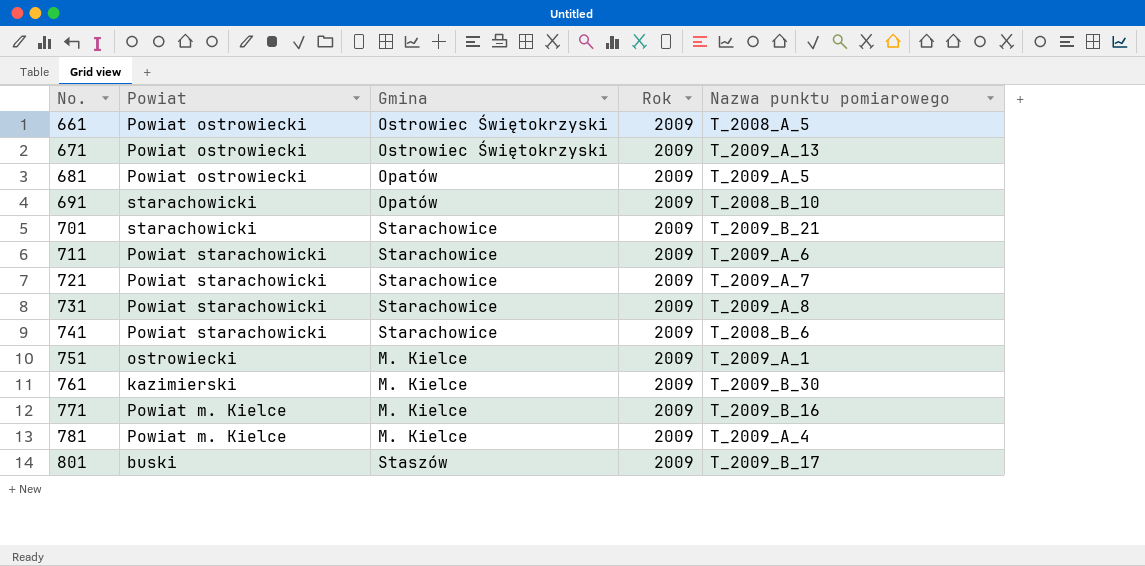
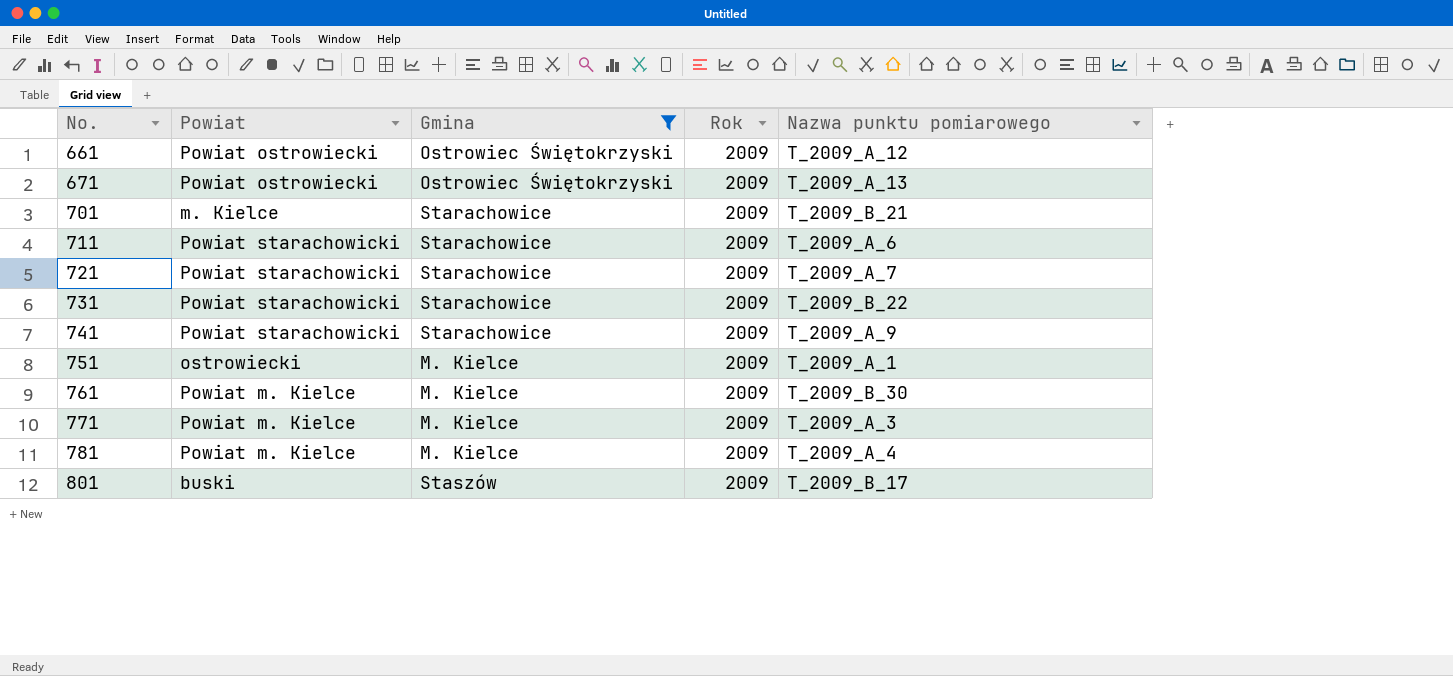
filter: none -> Gmina != Opatów
661 | Nazwa punktu pomiarowego: T_2008_A_5 -> T_2009_A_12
701 | Powiat: starachowicki -> m. Kielce
731 | Nazwa punktu pomiarowego: T_2009_A_8 -> T_2009_B_22
741 | Nazwa punktu pomiarowego: T_2008_B_6 -> T_2009_A_9
761 | Powiat: kazimierski -> Powiat m. Kielce
771 | Nazwa punktu pomiarowego: T_2009_B_16 -> T_2009_A_3

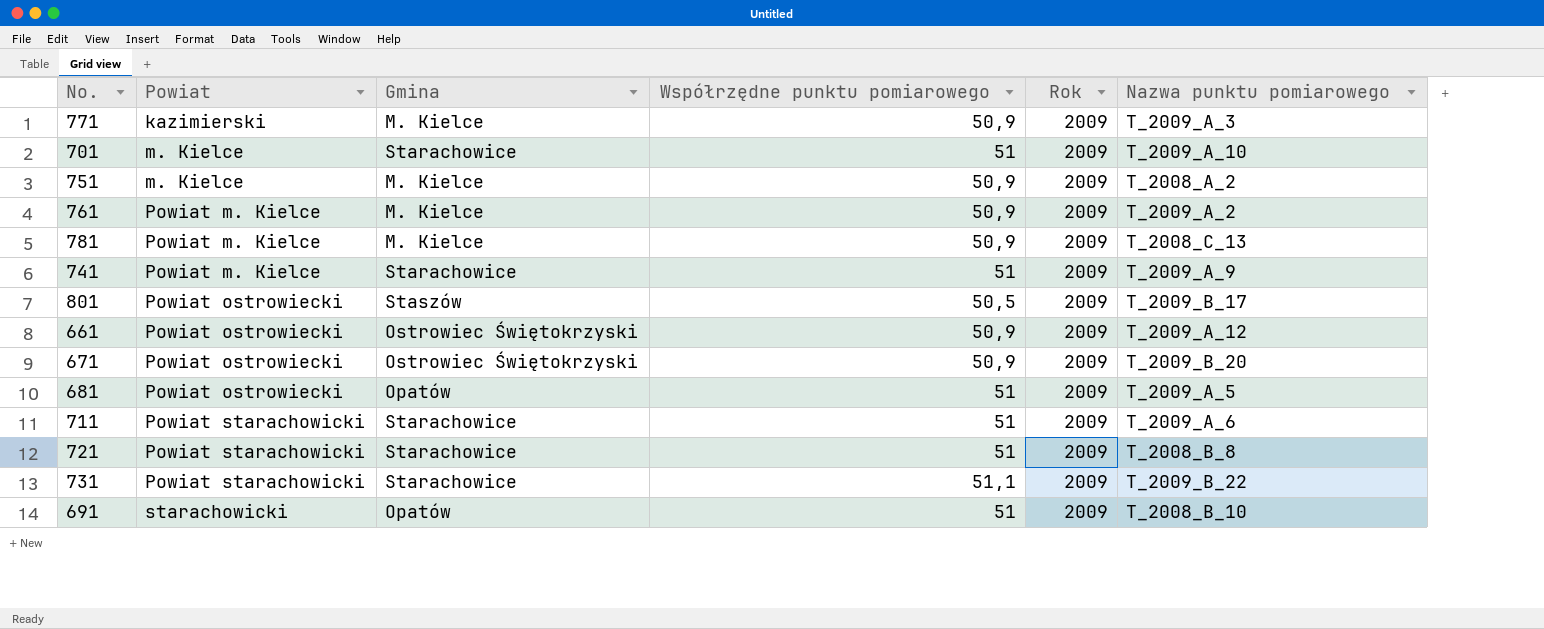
filter: Gmina != Opatów -> none
row order: No. ascending -> Powiat ascending
column Współrzędne punktu pomiarowego | position: none -> 4
771 | Powiat: Powiat m. Kielce -> kazimierski
701 | Nazwa punktu pomiarowego: T_2009_B_21 -> T_2009_A_10
751 | Powiat: ostrowiecki -> m. Kielce
751 | Nazwa punktu pomiarowego: T_2009_A_1 -> T_2008_A_2
761 | Nazwa punktu pomiarowego: T_2009_B_30 -> T_2009_A_2
781 | Nazwa punktu pomiarowego: T_2009_A_4 -> T_2008_C_13
741 | Powiat: Powiat starachowicki -> Powiat m. Kielce
801 | Powiat: buski -> Powiat ostrowiecki
671 | Nazwa punktu pomiarowego: T_2009_A_13 -> T_2009_B_20
721 | Nazwa punktu pomiarowego: T_2009_A_7 -> T_2008_B_8

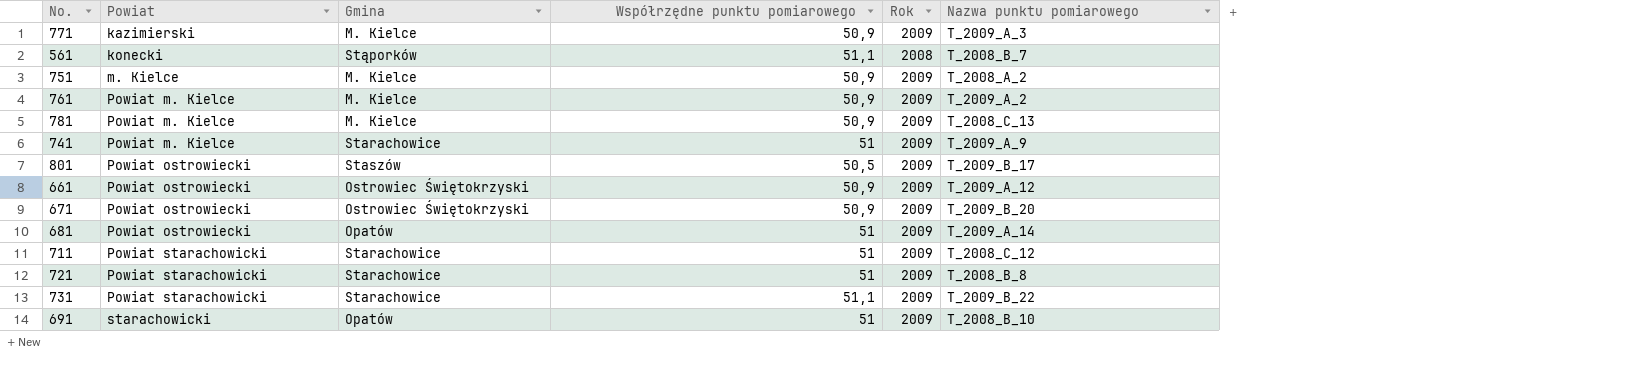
row 701: m. Kielce | Starachowice | 51 | 2009 | T_2009_A_10 -> none
row 561: none -> konecki | Stąporków | 51,1 | 2008 | T_2008_B_7
681 | Nazwa punktu pomiarowego: T_2009_A_5 -> T_2009_A_14
711 | Nazwa punktu pomiarowego: T_2009_A_6 -> T_2008_C_12

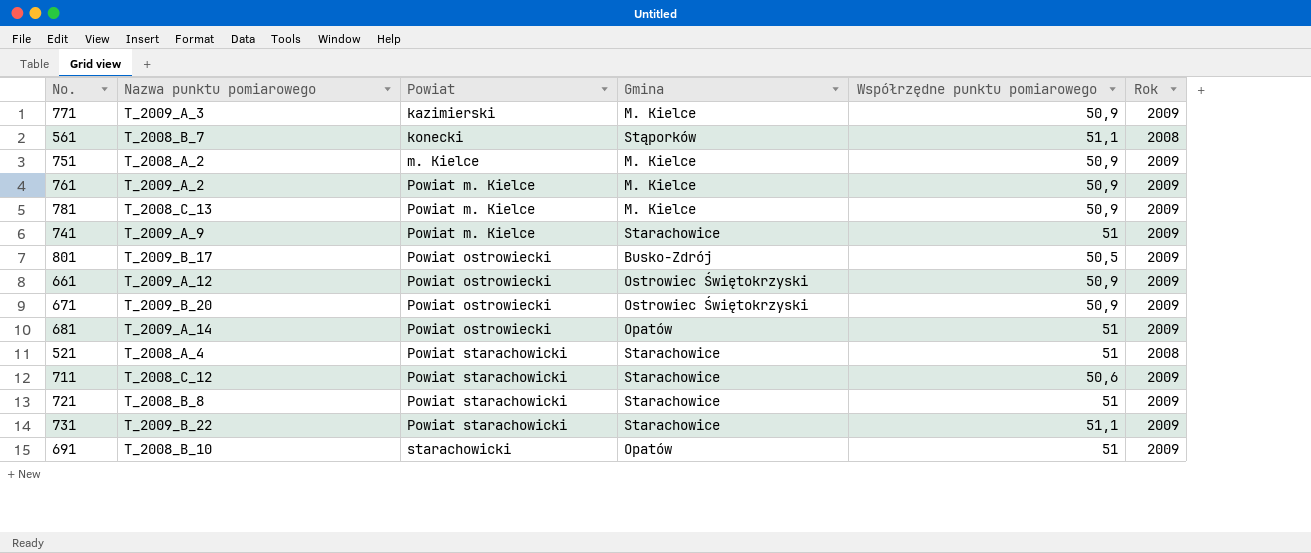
column Nazwa punktu pomiarowego | position: 6 -> 2
801 | Gmina: Staszów -> Busko-Zdrój
row 521: none -> T_2008_A_4 | Powiat starachowicki | Starachowice | 51 | 2008
711 | Współrzędne punktu pomiarowego: 51 -> 50,6

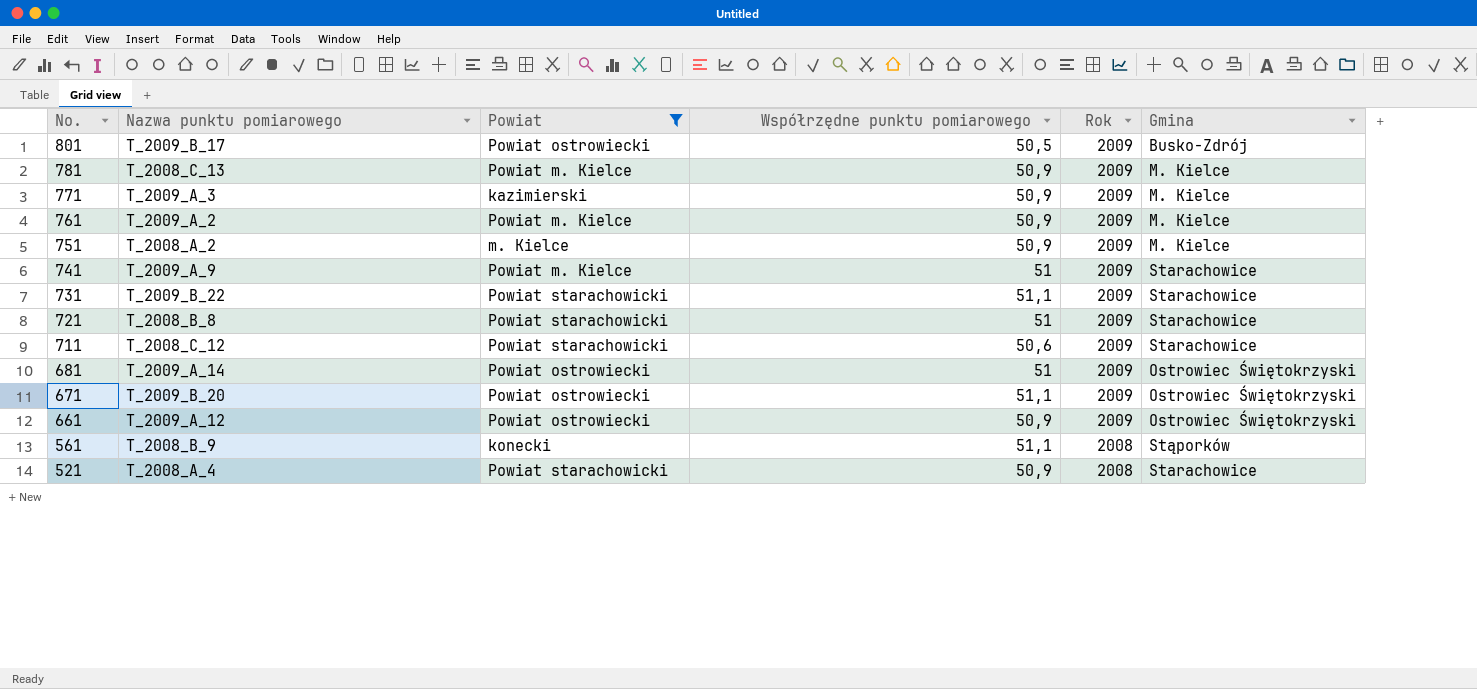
filter: none -> Powiat != starachowicki
row order: Powiat ascending -> No. descending
column Gmina | position: 4 -> 6
681 | Gmina: Opatów -> Ostrowiec Świętokrzyski
671 | Współrzędne punktu pomiarowego: 50,9 -> 51,1
561 | Nazwa punktu pomiarowego: T_2008_B_7 -> T_2008_B_9
521 | Współrzędne punktu pomiarowego: 51 -> 50,9

